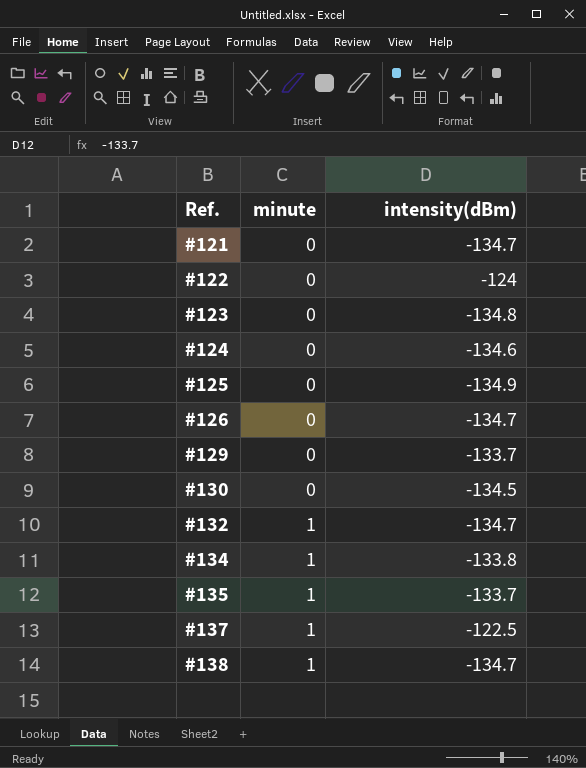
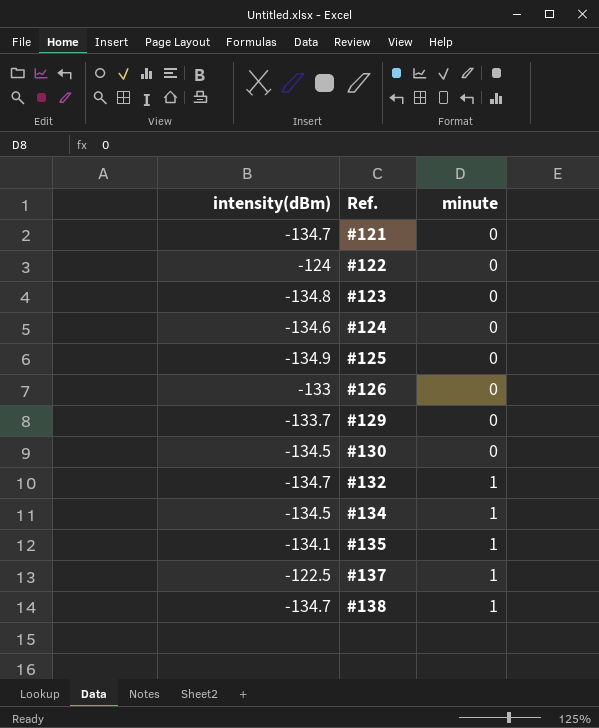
column intensity(dBm) | position: 3 -> 1
#126 | intensity(dBm): -134.7 -> -133
#134 | intensity(dBm): -133.8 -> -134.5
#135 | intensity(dBm): -133.7 -> -134.1

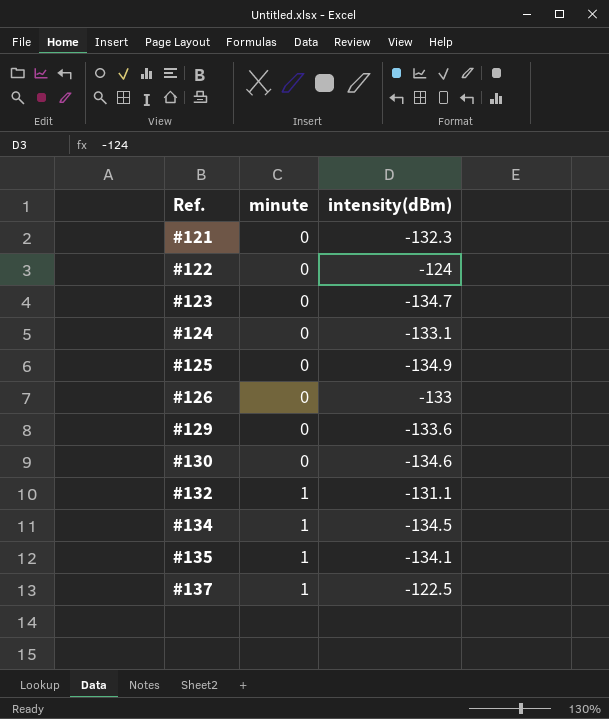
column intensity(dBm) | position: 1 -> 3
row #138: -134.7 | 1 -> none
#121 | intensity(dBm): -134.7 -> -132.3
#123 | intensity(dBm): -134.8 -> -134.7
#124 | intensity(dBm): -134.6 -> -133.1
#129 | intensity(dBm): -133.7 -> -133.6
#130 | intensity(dBm): -134.5 -> -134.6
#132 | intensity(dBm): -134.7 -> -131.1

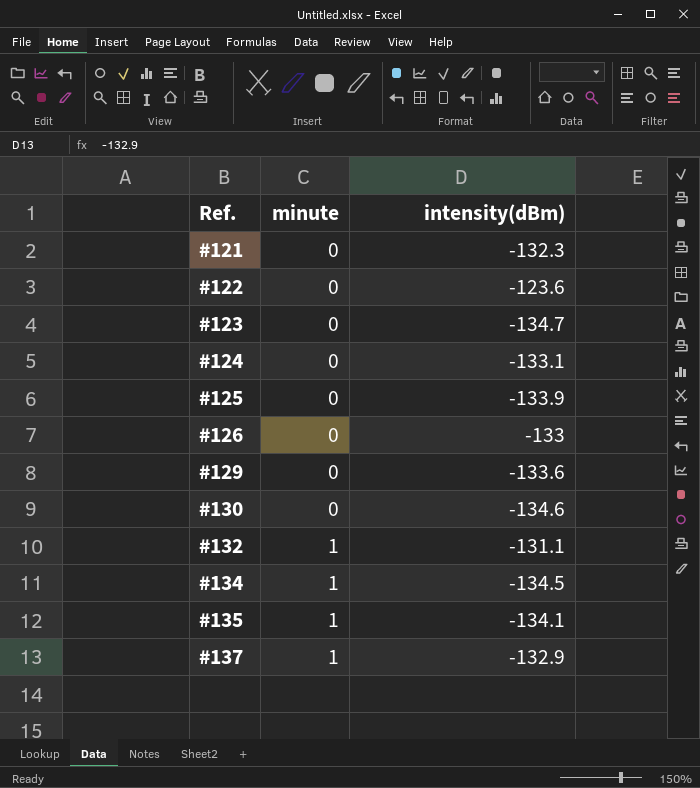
#122 | intensity(dBm): -124 -> -123.6
#125 | intensity(dBm): -134.9 -> -133.9
#137 | intensity(dBm): -122.5 -> -132.9

